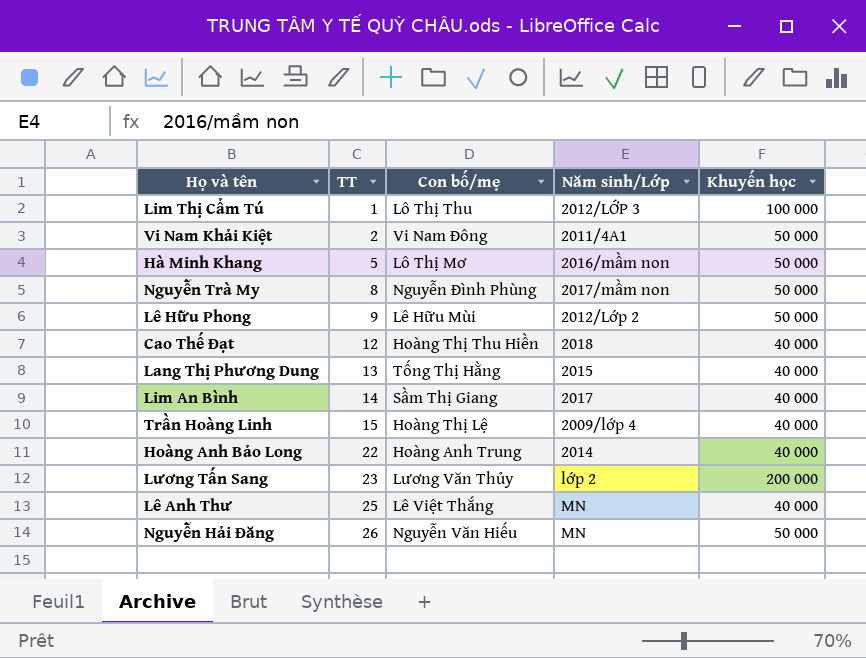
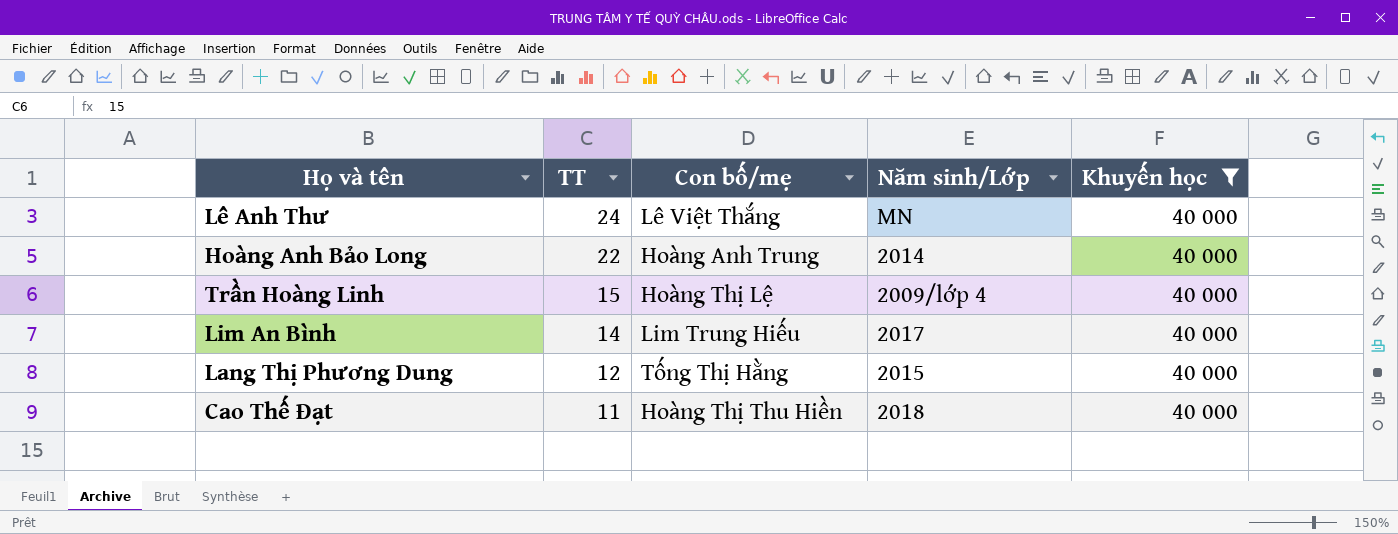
filter: none -> Khuyến học = 40 000
row order: TT ascending -> TT descending
Lê Anh Thư | TT: 25 -> 24
Lim An Bình | Con bố/mẹ: Sầm Thị Giang -> Lim Trung Hiếu
Lang Thị Phương Dung | TT: 13 -> 12
Cao Thế Đạt | TT: 12 -> 11

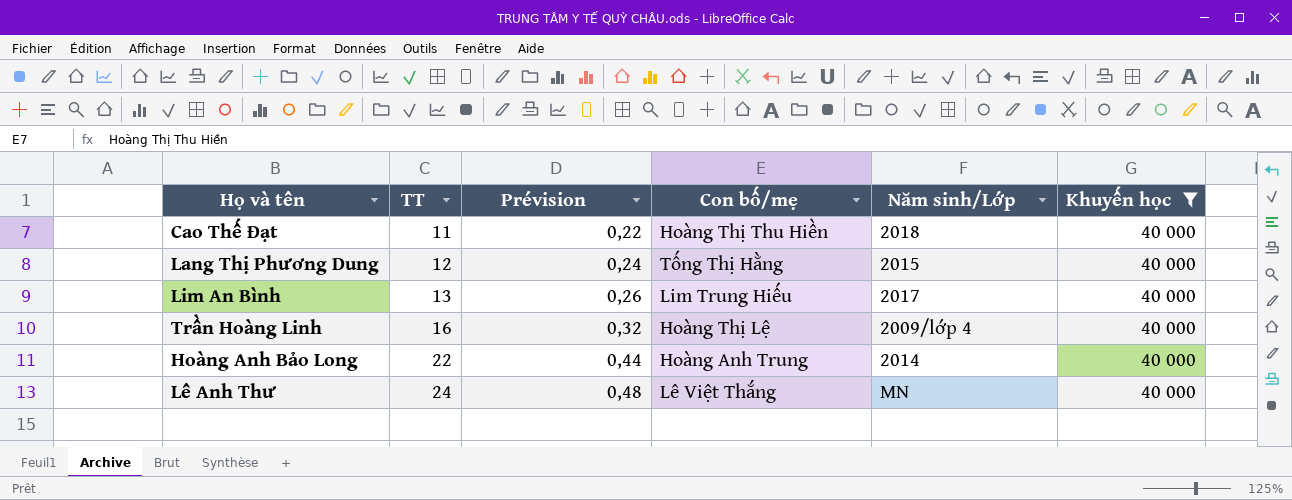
row order: TT descending -> TT ascending
column Prévision | formula: none -> [TT] * 0,02
Lim An Bình | TT: 14 -> 13
Trần Hoàng Linh | TT: 15 -> 16

